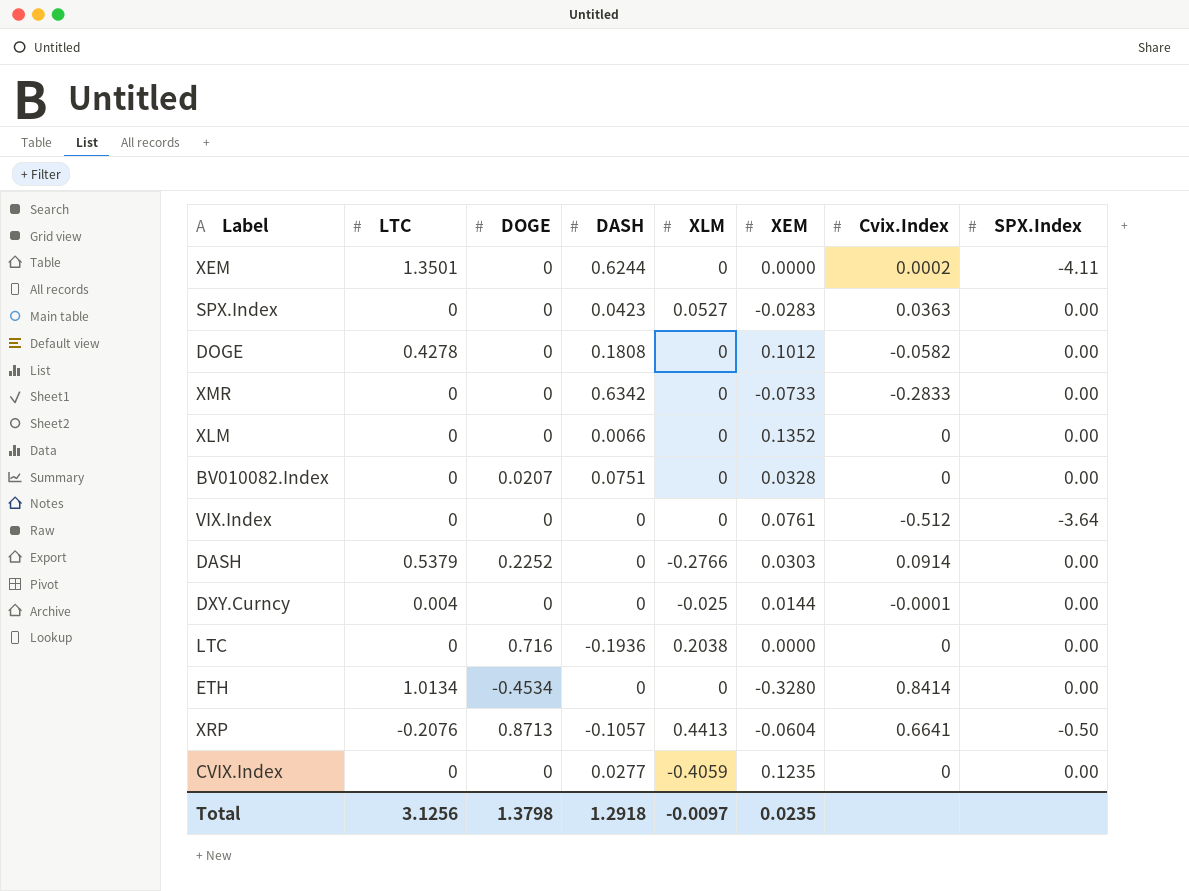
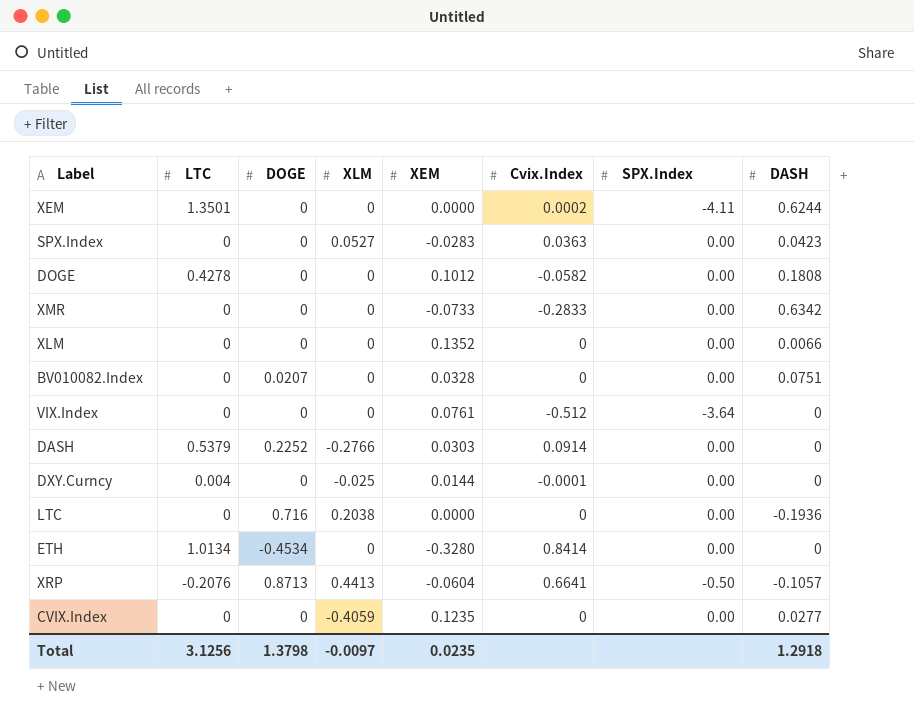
column DASH | position: 4 -> 8

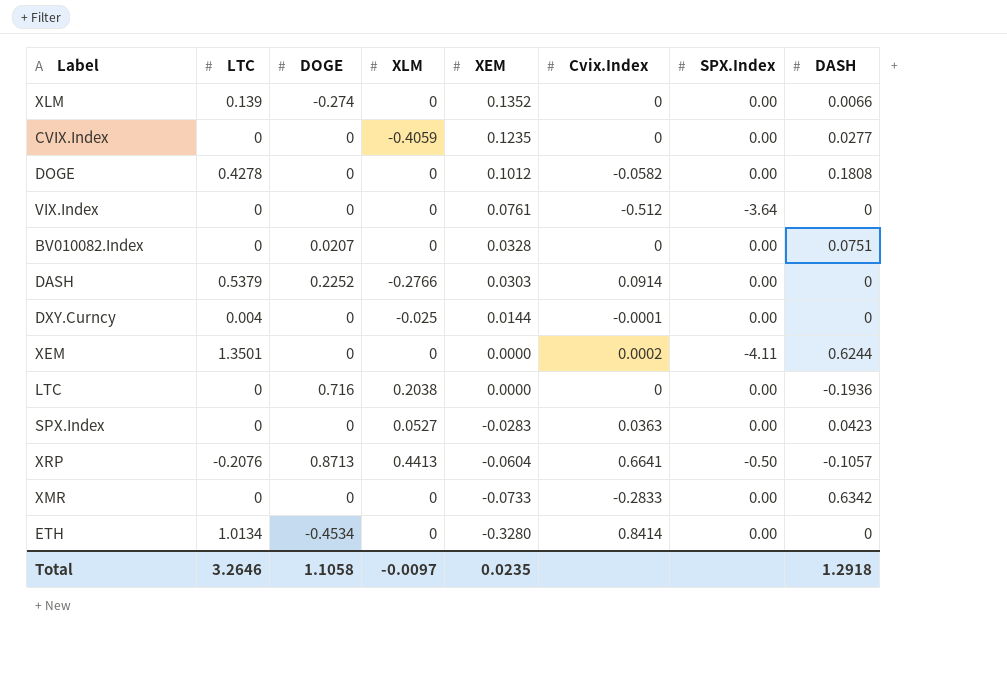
row order: none -> XEM descending
XLM | LTC: 0 -> 0.139
XLM | DOGE: 0 -> -0.274
Total | LTC: 3.1256 -> 3.2646
Total | DOGE: 1.3798 -> 1.1058

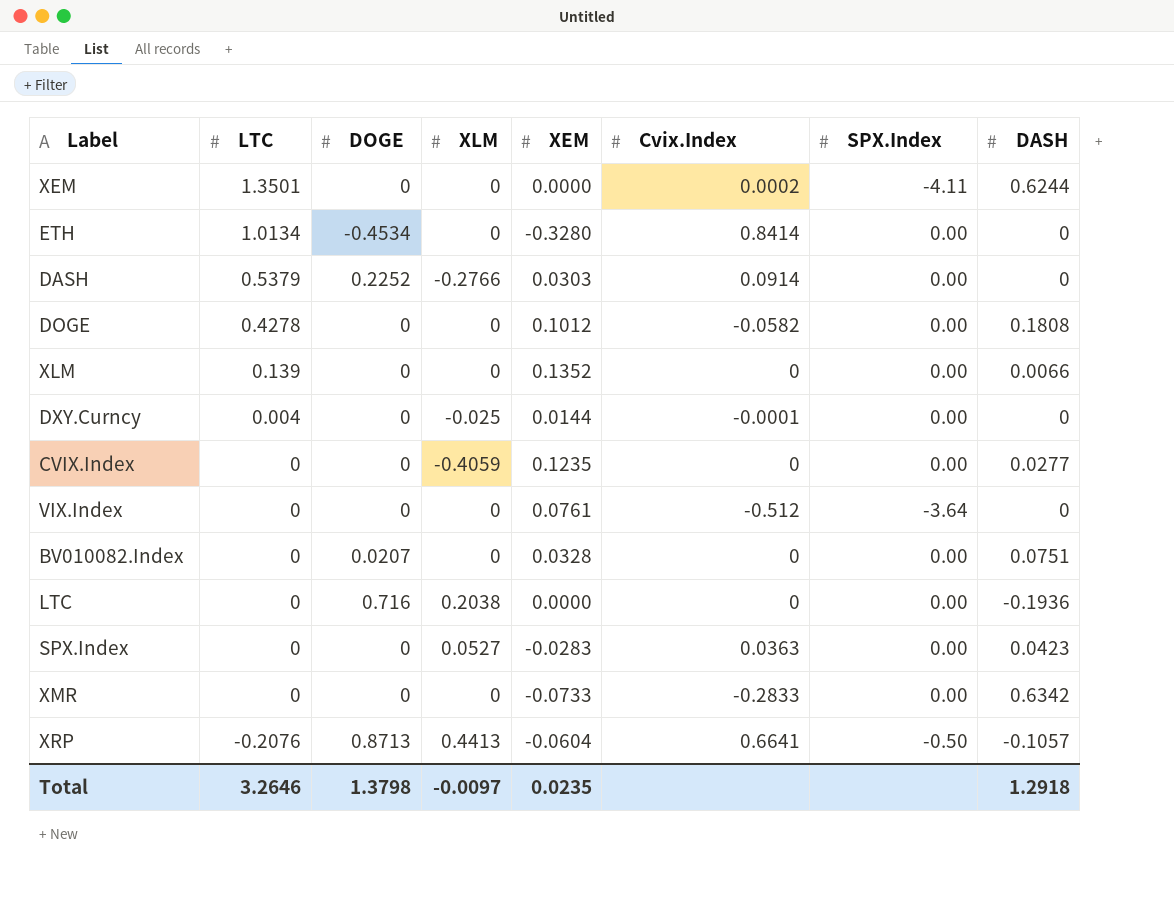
row order: XEM descending -> LTC descending
XLM | DOGE: -0.274 -> 0
Total | DOGE: 1.1058 -> 1.3798

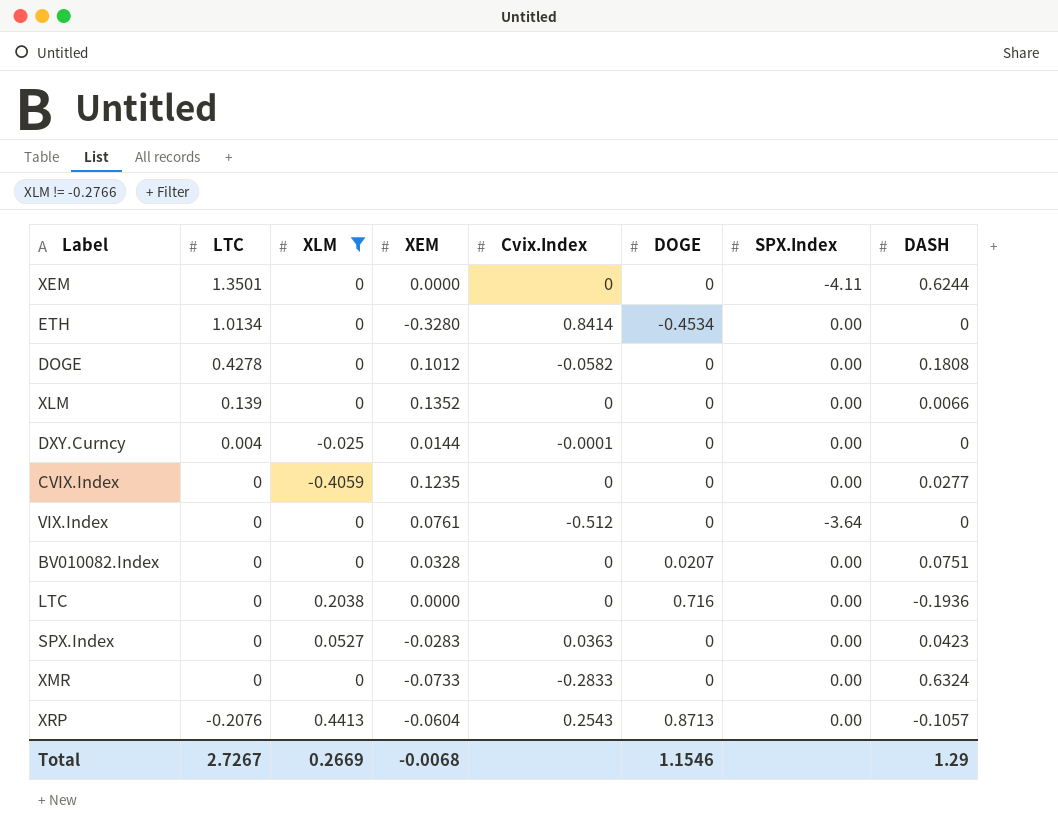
filter: none -> XLM != -0.2766
column DOGE | position: 3 -> 6
XEM | Cvix.Index: 0.0002 -> 0
XMR | DASH: 0.6342 -> 0.6324
XRP | Cvix.Index: 0.6641 -> 0.2543
XRP | SPX.Index: -0.50 -> 0.00
Total | LTC: 3.2646 -> 2.7267
Total | XLM: -0.0097 -> 0.2669
Total | XEM: 0.0235 -> -0.0068
Total | DOGE: 1.3798 -> 1.1546
Total | DASH: 1.2918 -> 1.29

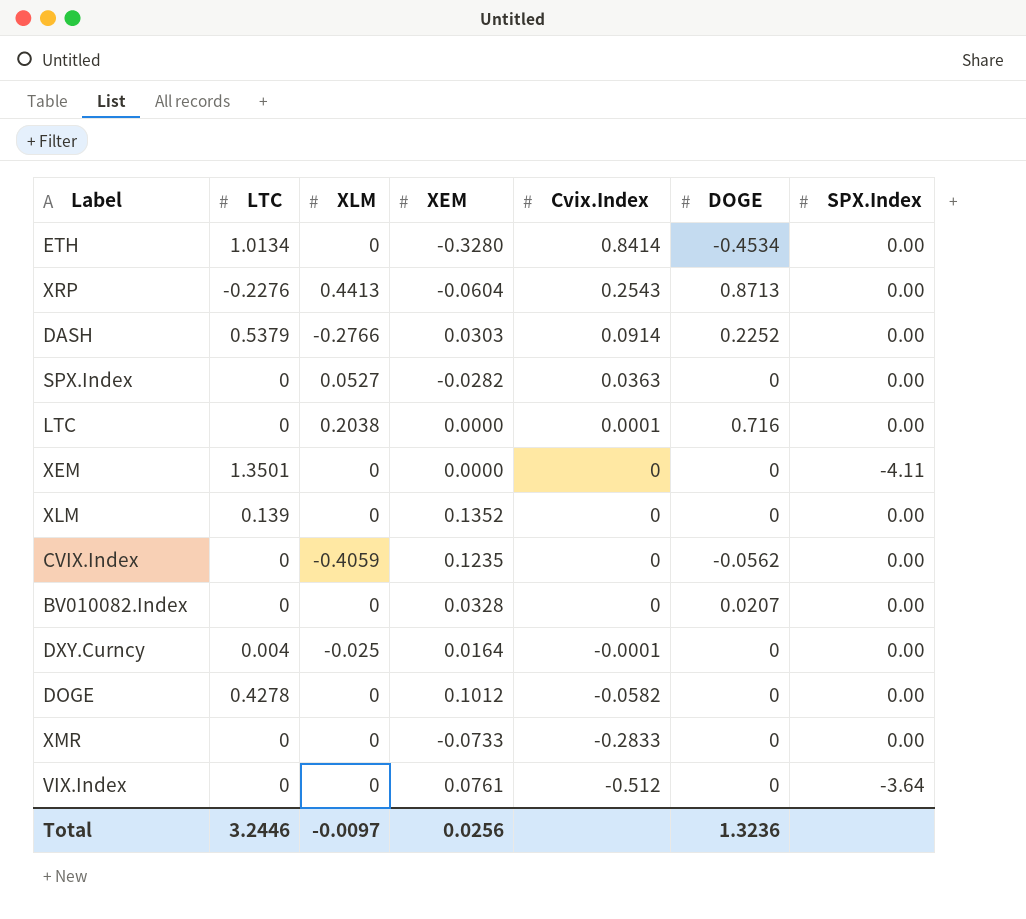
filter: XLM != -0.2766 -> none
row order: LTC descending -> Cvix.Index descending
column DASH | position: 8 -> none
XRP | LTC: -0.2076 -> -0.2276
SPX.Index | XEM: -0.0283 -> -0.0282
LTC | Cvix.Index: 0 -> 0.0001
CVIX.Index | DOGE: 0 -> -0.0562
DXY.Curncy | XEM: 0.0144 -> 0.0164
Total | LTC: 2.7267 -> 3.2446
Total | XLM: 0.2669 -> -0.0097
Total | XEM: -0.0068 -> 0.0256
Total | DOGE: 1.1546 -> 1.3236

